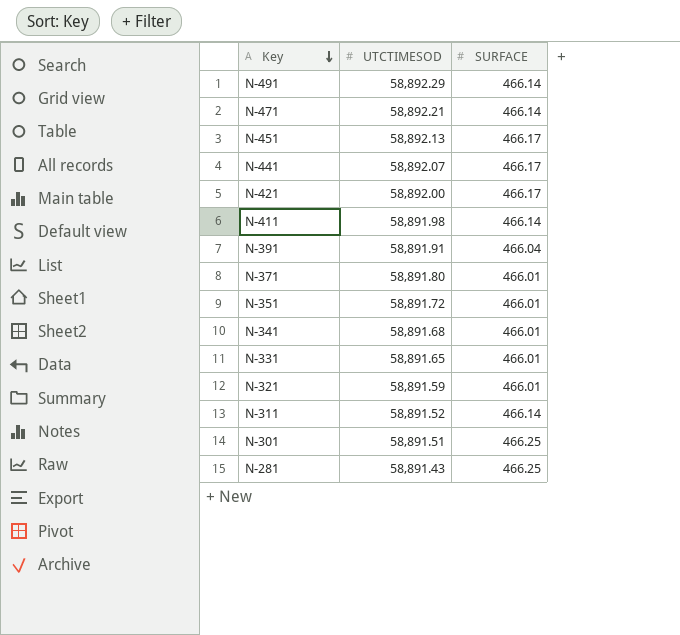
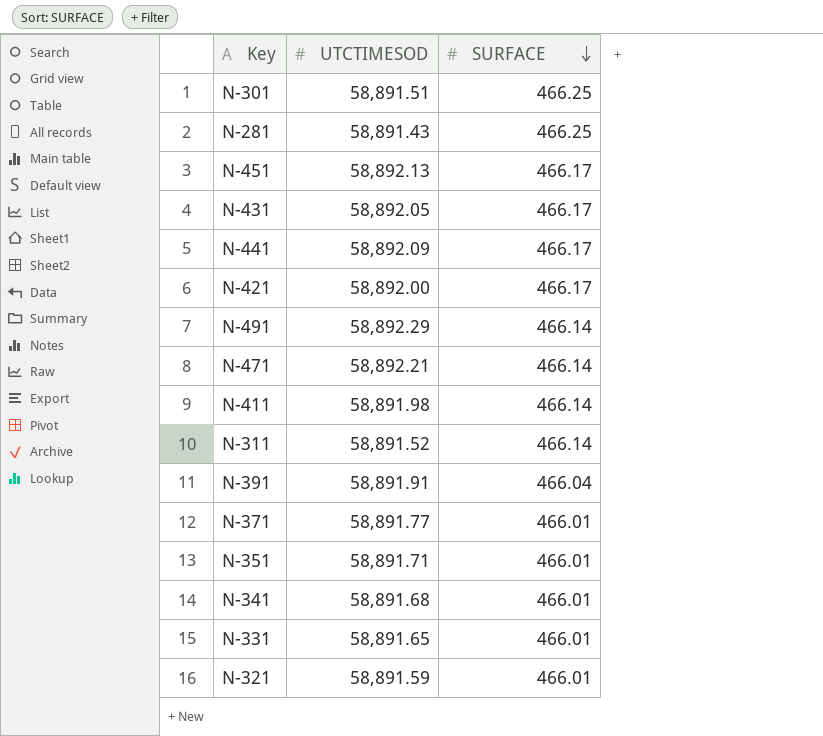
row order: Key descending -> SURFACE descending
row N-431: none -> 58,892.05 | 466.17
N-441 | UTCTIMESOD: 58,892.07 -> 58,892.09
N-371 | UTCTIMESOD: 58,891.80 -> 58,891.77
N-351 | UTCTIMESOD: 58,891.72 -> 58,891.71

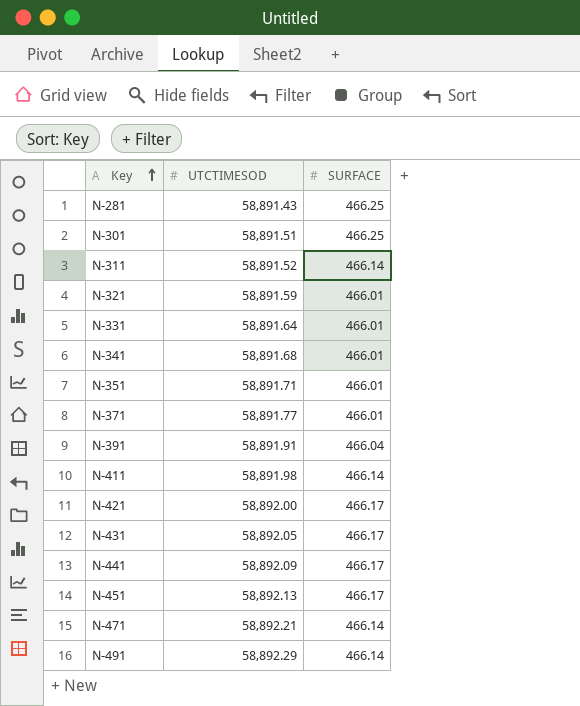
row order: SURFACE descending -> Key ascending
N-331 | UTCTIMESOD: 58,891.65 -> 58,891.64

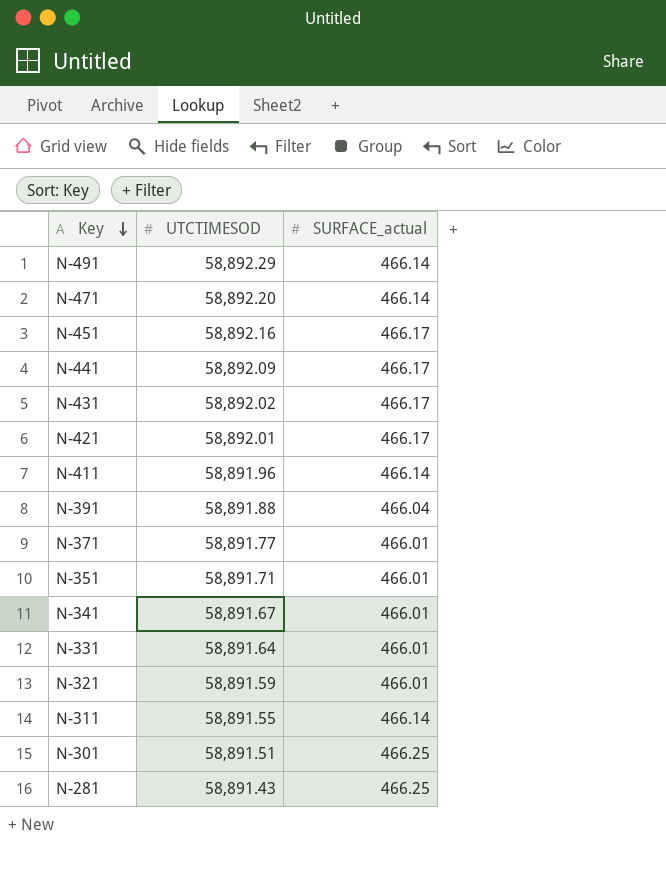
row order: Key ascending -> Key descending
column name: SURFACE -> SURFACE_actual
N-471 | UTCTIMESOD: 58,892.21 -> 58,892.20
N-451 | UTCTIMESOD: 58,892.13 -> 58,892.16
N-431 | UTCTIMESOD: 58,892.05 -> 58,892.02
N-421 | UTCTIMESOD: 58,892.00 -> 58,892.01
N-411 | UTCTIMESOD: 58,891.98 -> 58,891.96
N-391 | UTCTIMESOD: 58,891.91 -> 58,891.88
N-341 | UTCTIMESOD: 58,891.68 -> 58,891.67
N-311 | UTCTIMESOD: 58,891.52 -> 58,891.55

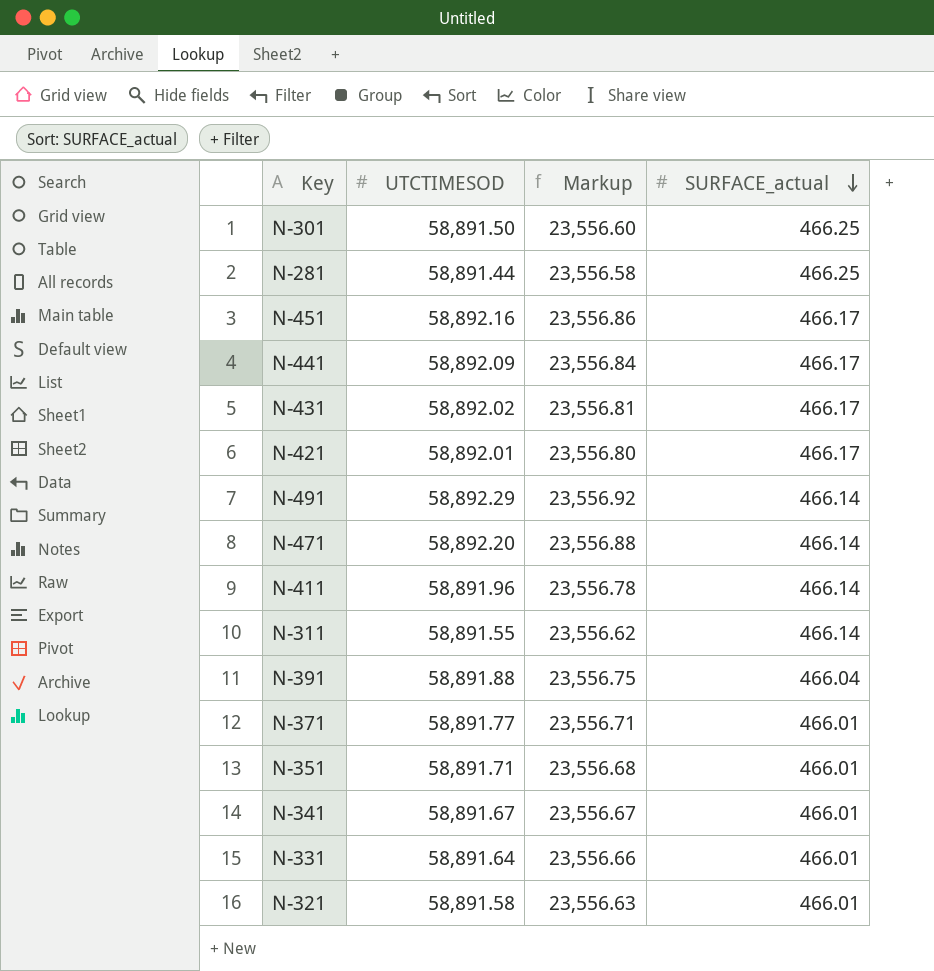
row order: Key descending -> SURFACE_actual descending
column Markup | formula: none -> [UTCTIMESOD] * 0.4
N-301 | UTCTIMESOD: 58,891.51 -> 58,891.50
N-281 | UTCTIMESOD: 58,891.43 -> 58,891.44
N-321 | UTCTIMESOD: 58,891.59 -> 58,891.58

